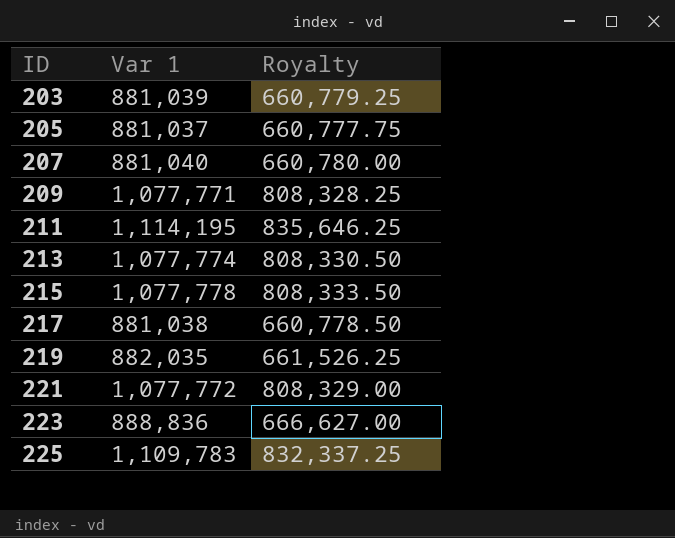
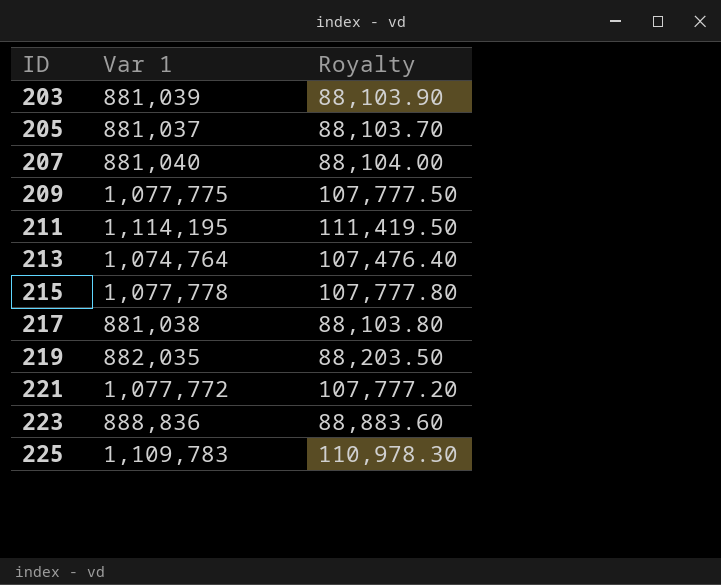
column Royalty | formula: [Var 1] * 0.75 -> [Var 1] * 0.1
209 | Var 1: 1,077,771 -> 1,077,775
213 | Var 1: 1,077,774 -> 1,074,764

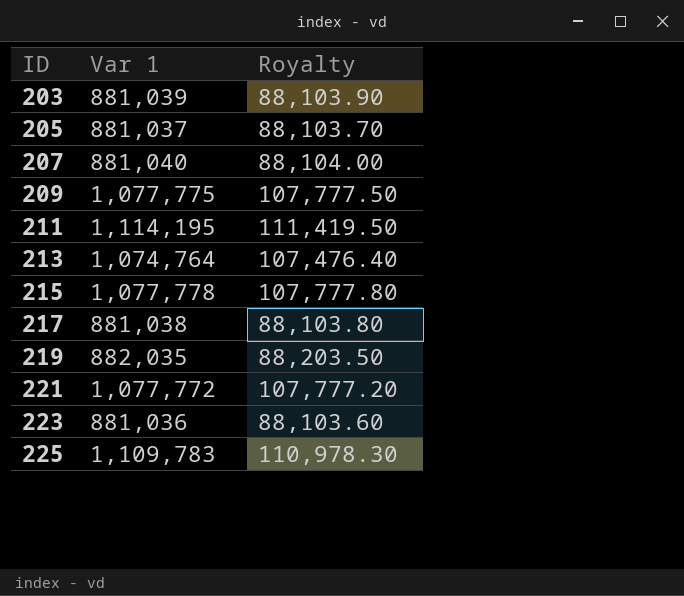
223 | Var 1: 888,836 -> 881,036
223 | Royalty: 88,883.60 -> 88,103.60

